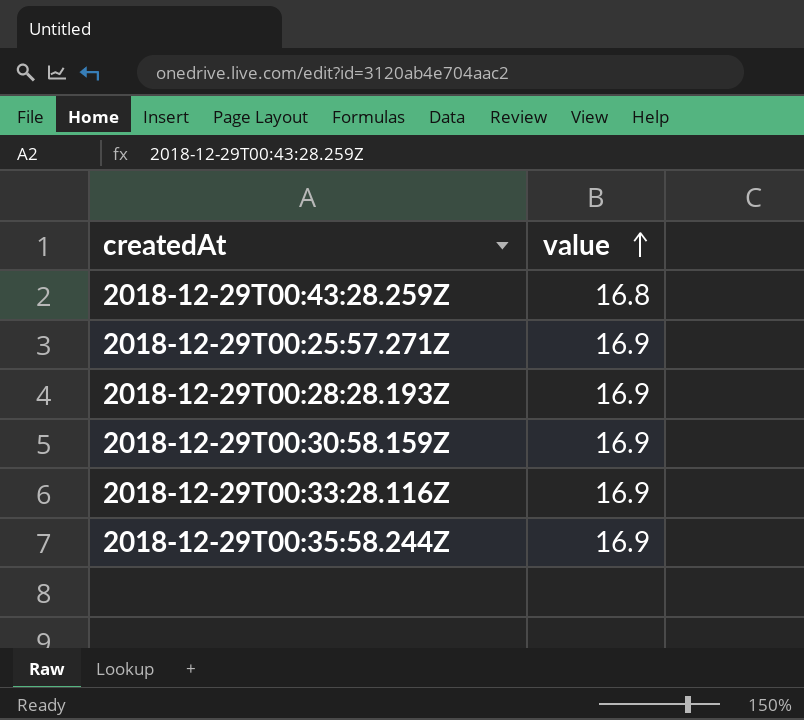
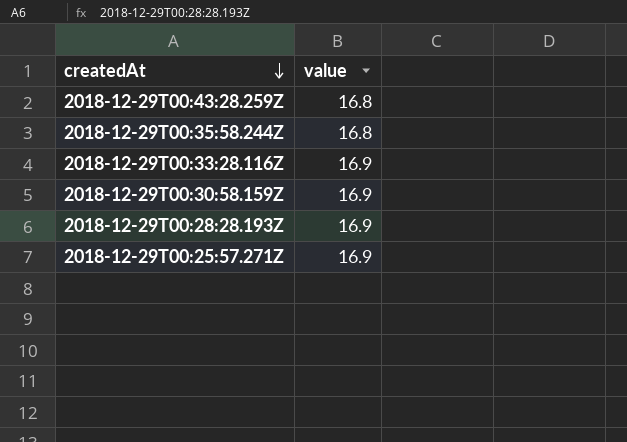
row order: value ascending -> createdAt descending
2018-12-29T00:35:58.244Z | value: 16.9 -> 16.8

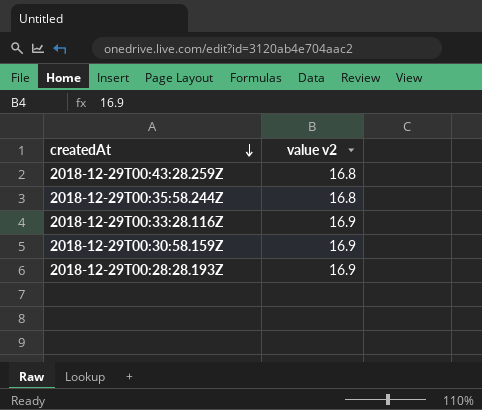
column name: value -> value v2
row 2018-12-29T00:25:57.271Z: 16.9 -> none

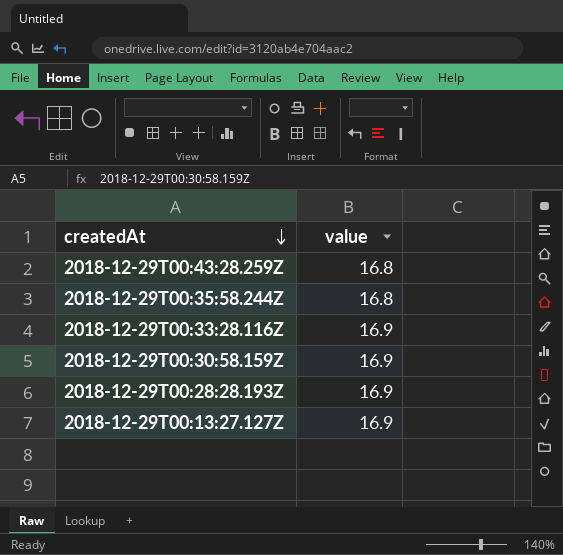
column name: value v2 -> value
row 2018-12-29T00:13:27.127Z: none -> 16.9

